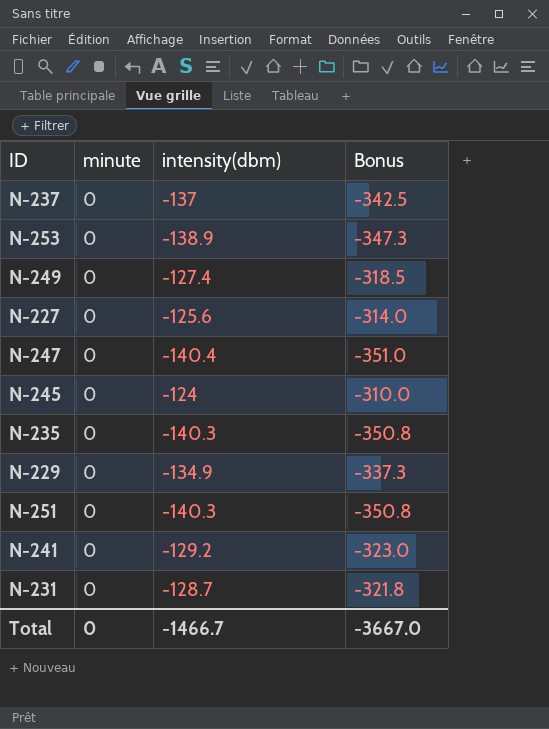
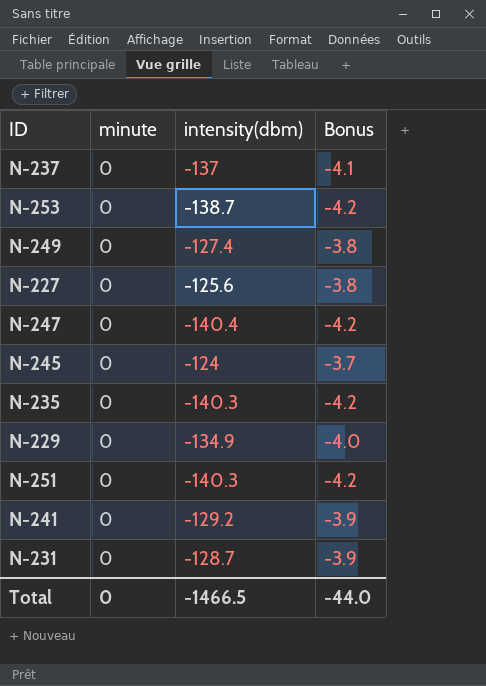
column Bonus | formula: [intensity(dbm)] * 2.5 -> [intensity(dbm)] * 0.03
N-253 | intensity(dbm): -138.9 -> -138.7
Total | intensity(dbm): -1466.7 -> -1466.5
Total | Bonus: -3667.0 -> -44.0

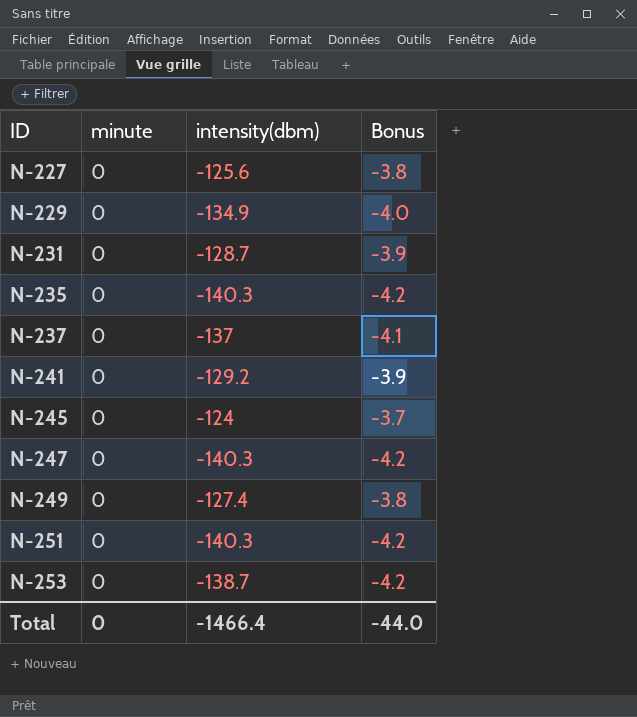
row order: none -> ID ascending
N-247 | intensity(dbm): -140.4 -> -140.3
Total | intensity(dbm): -1466.5 -> -1466.4

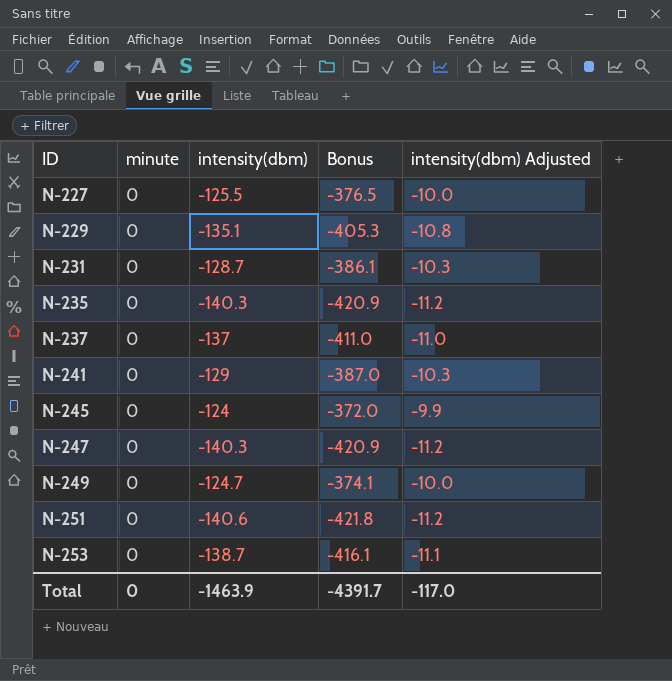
column Bonus | formula: [intensity(dbm)] * 0.03 -> [intensity(dbm)] * 3
column intensity(dbm) Adjusted | formula: none -> [intensity(dbm)] * 0.08
N-227 | intensity(dbm): -125.6 -> -125.5
N-229 | intensity(dbm): -134.9 -> -135.1
N-241 | intensity(dbm): -129.2 -> -129
N-249 | intensity(dbm): -127.4 -> -124.7
N-251 | intensity(dbm): -140.3 -> -140.6
Total | intensity(dbm): -1466.4 -> -1463.9
Total | Bonus: -44.0 -> -4391.7

